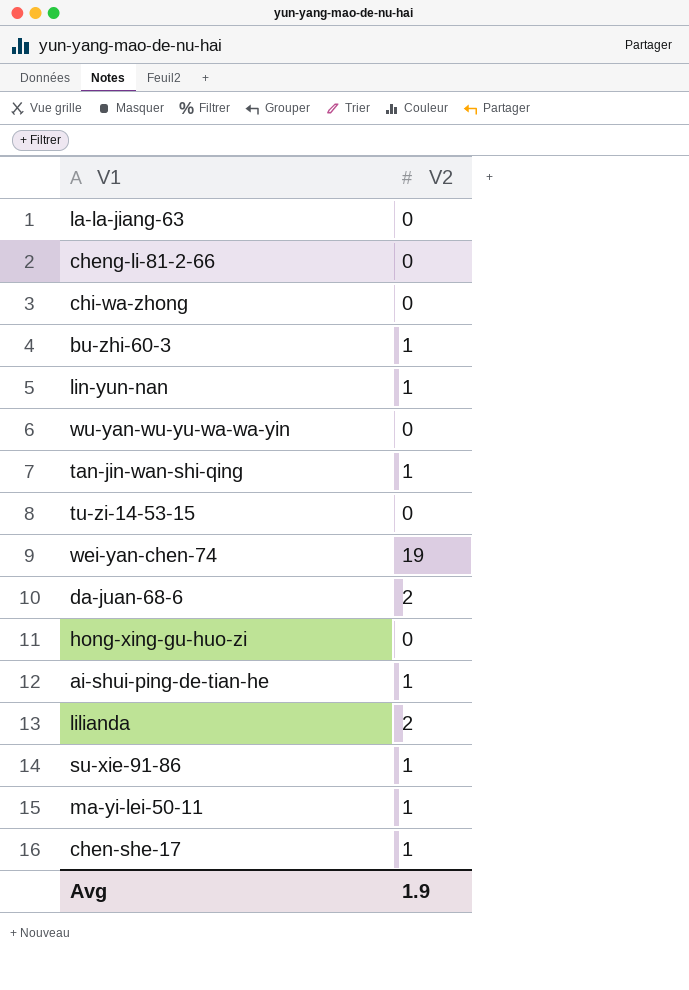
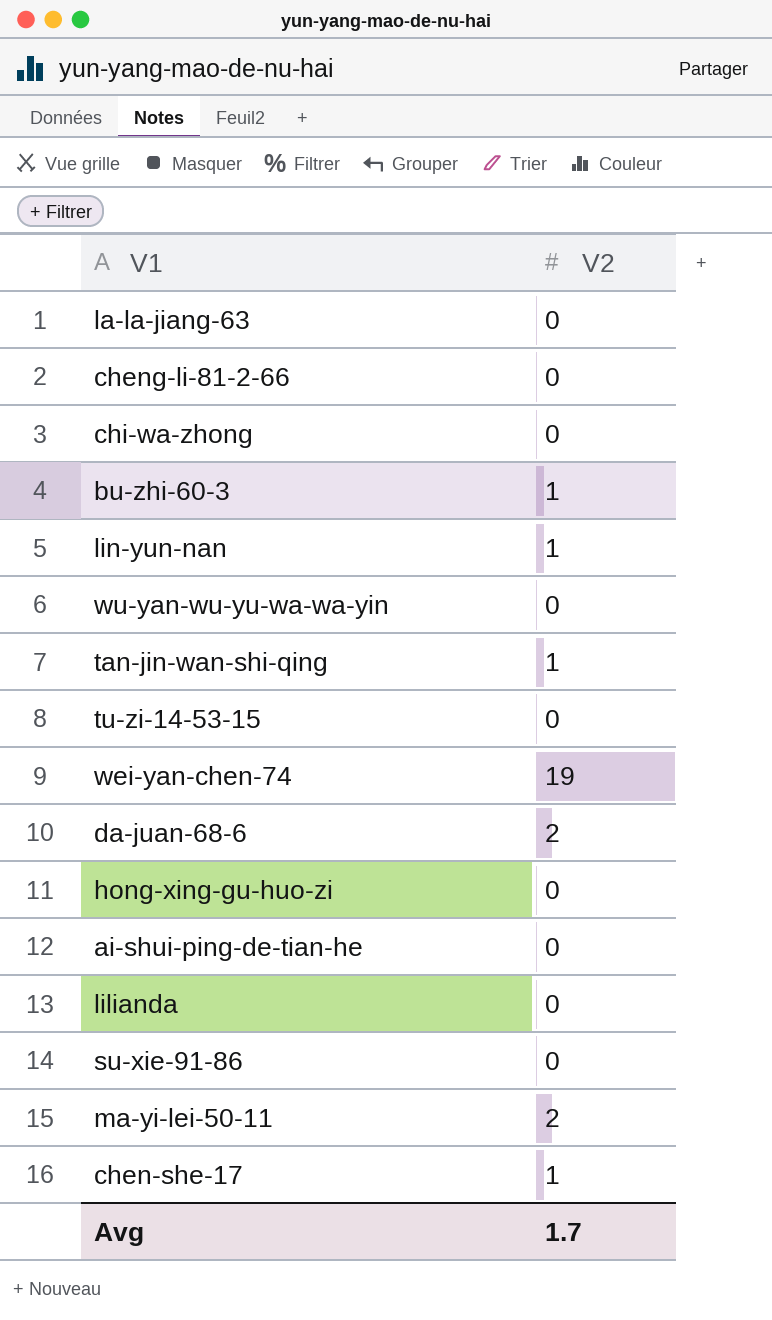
ai-shui-ping-de-tian-he | V2: 1 -> 0
lilianda | V2: 2 -> 0
su-xie-91-86 | V2: 1 -> 0
ma-yi-lei-50-11 | V2: 1 -> 2
Avg | V2: 1.9 -> 1.7

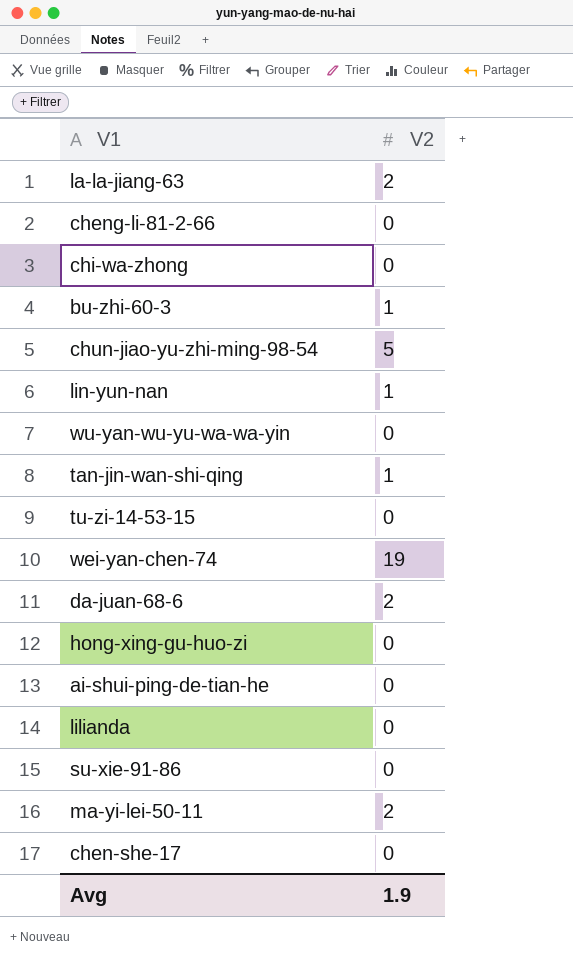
la-la-jiang-63 | V2: 0 -> 2
row chun-jiao-yu-zhi-ming-98-54: none -> 5
chen-she-17 | V2: 1 -> 0
Avg | V2: 1.7 -> 1.9

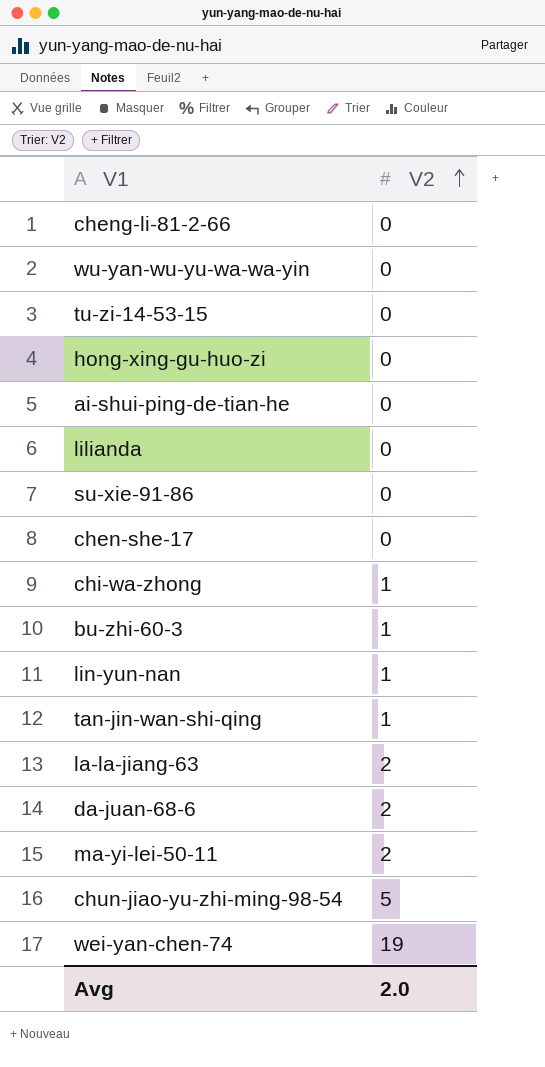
row order: none -> V2 ascending
chi-wa-zhong | V2: 0 -> 1
Avg | V2: 1.9 -> 2.0

